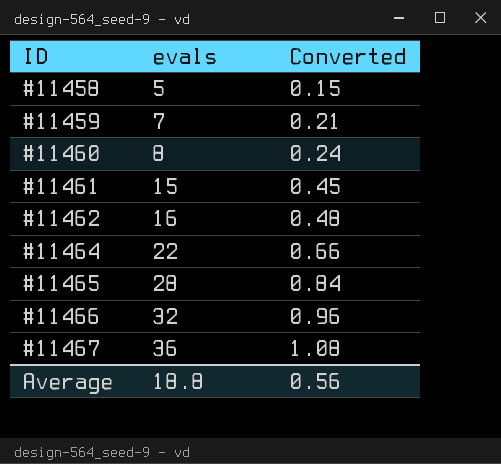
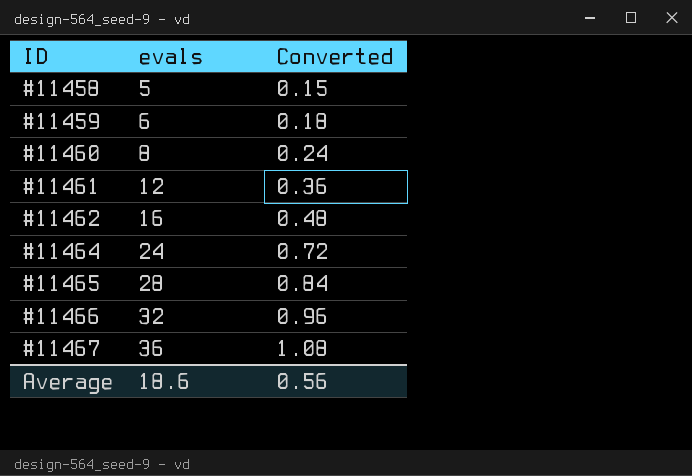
#11459 | evals: 7 -> 6
#11459 | Converted: 0.21 -> 0.18
#11461 | evals: 15 -> 12
#11461 | Converted: 0.45 -> 0.36
#11464 | evals: 22 -> 24
#11464 | Converted: 0.66 -> 0.72
Average | evals: 18.8 -> 18.6

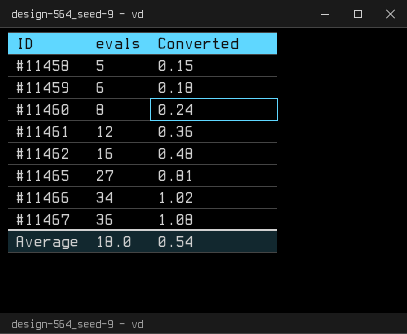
row #11464: 24 | 0.72 -> none
#11465 | evals: 28 -> 27
#11465 | Converted: 0.84 -> 0.81
#11466 | evals: 32 -> 34
#11466 | Converted: 0.96 -> 1.02
Average | evals: 18.6 -> 18.0
Average | Converted: 0.56 -> 0.54

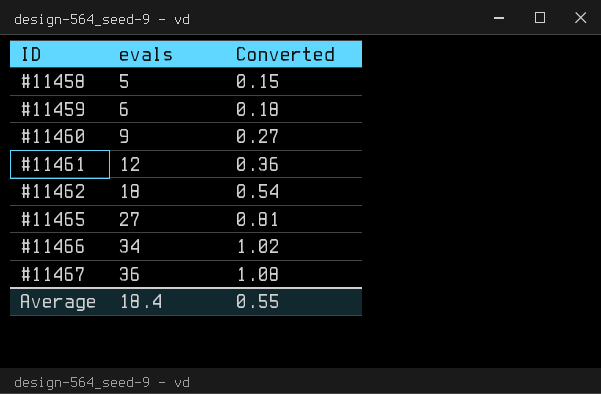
#11460 | evals: 8 -> 9
#11460 | Converted: 0.24 -> 0.27
#11462 | evals: 16 -> 18
#11462 | Converted: 0.48 -> 0.54
Average | evals: 18.0 -> 18.4
Average | Converted: 0.54 -> 0.55

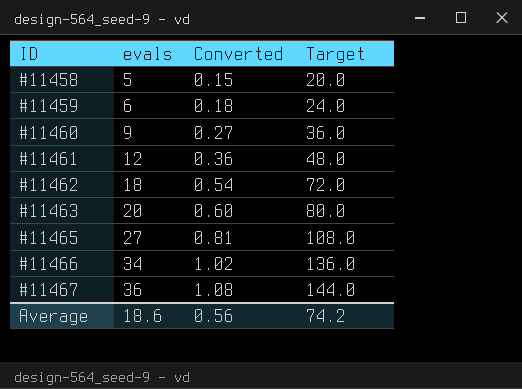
column Target | formula: none -> [evals] * 4
row #11463: none -> 20 | 0.60 | 80.0
Average | evals: 18.4 -> 18.6
Average | Converted: 0.55 -> 0.56

